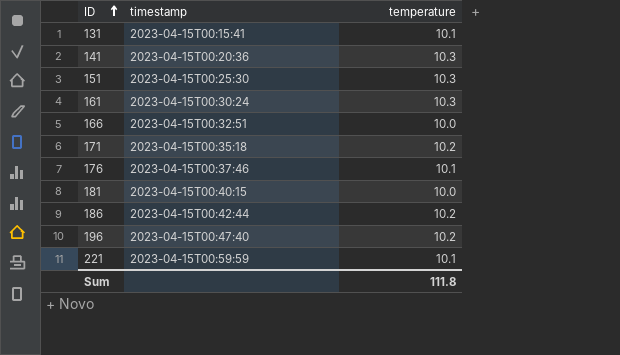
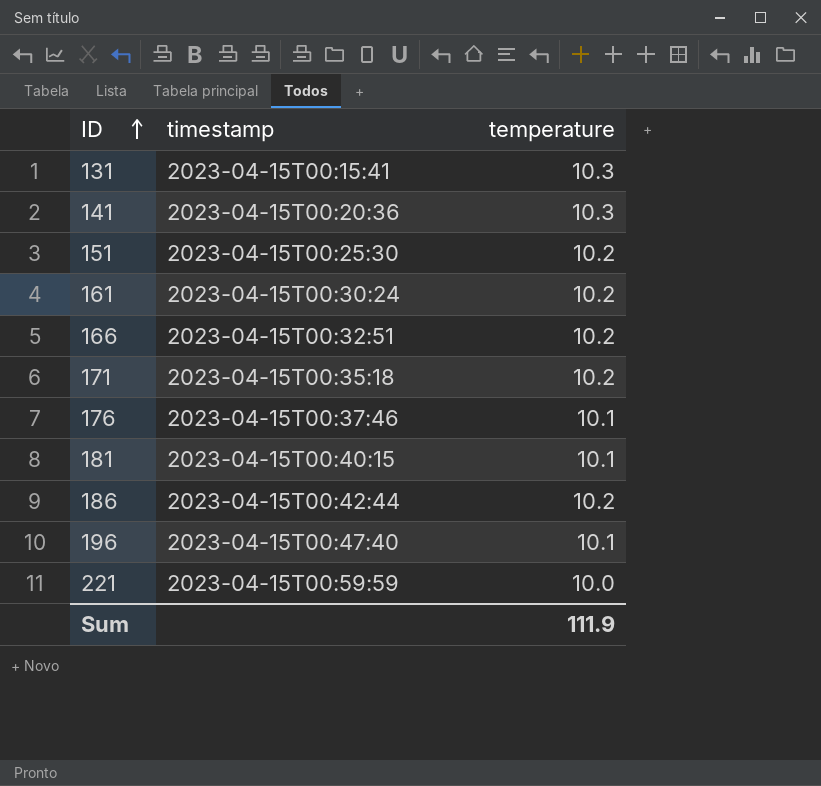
131 | temperature: 10.1 -> 10.3
151 | temperature: 10.3 -> 10.2
161 | temperature: 10.3 -> 10.2
166 | temperature: 10.0 -> 10.2
181 | temperature: 10.0 -> 10.1
196 | temperature: 10.2 -> 10.1
221 | temperature: 10.1 -> 10.0
Sum | temperature: 111.8 -> 111.9

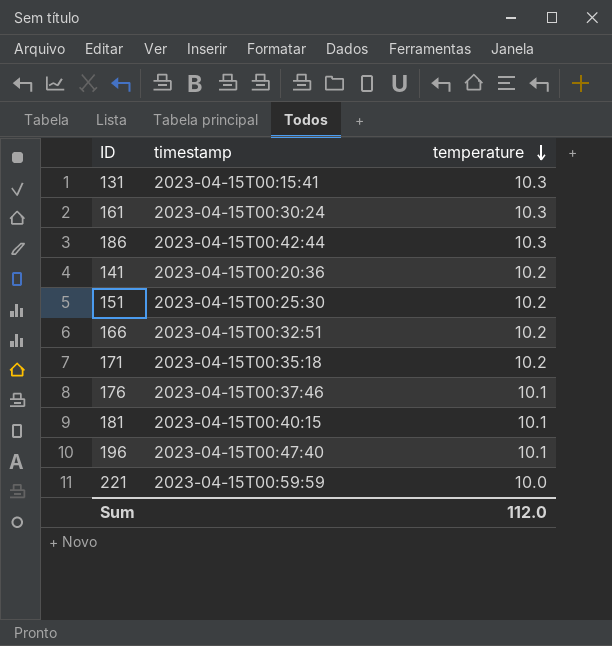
row order: ID ascending -> temperature descending
161 | temperature: 10.2 -> 10.3
186 | temperature: 10.2 -> 10.3
141 | temperature: 10.3 -> 10.2
Sum | temperature: 111.9 -> 112.0

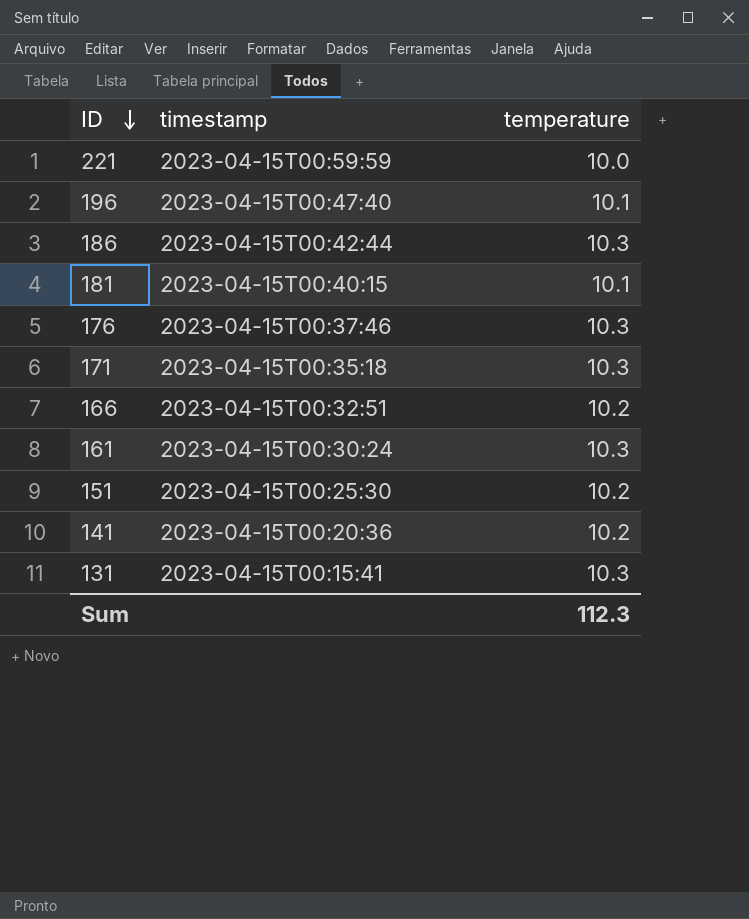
row order: temperature descending -> ID descending
176 | temperature: 10.1 -> 10.3
171 | temperature: 10.2 -> 10.3
Sum | temperature: 112.0 -> 112.3

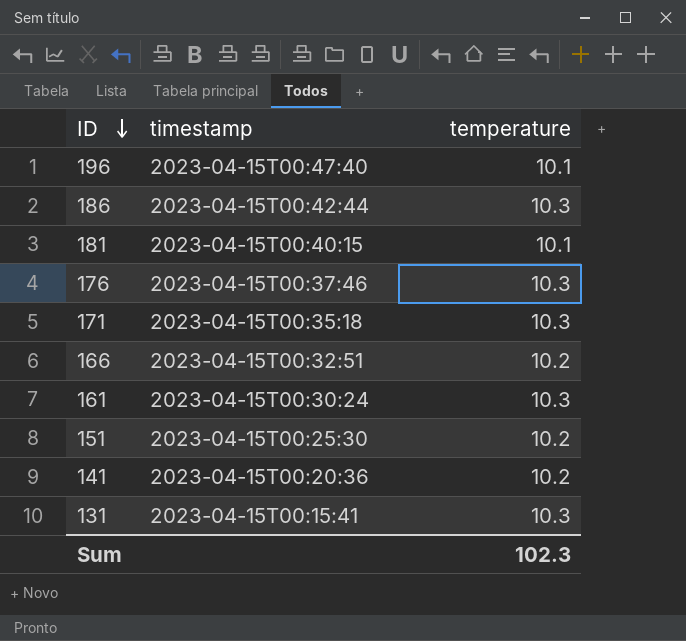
row 221: 2023-04-15T00:59:59 | 10.0 -> none
Sum | temperature: 112.3 -> 102.3

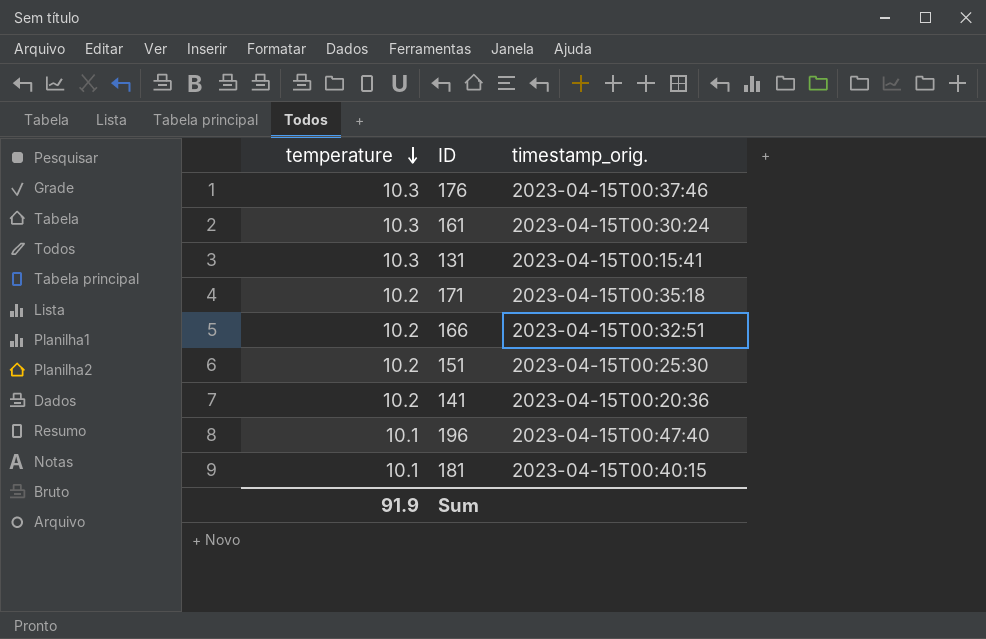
row order: ID descending -> temperature descending
column temperature | position: 3 -> 1
column name: timestamp -> timestamp_orig.
row 186: 2023-04-15T00:42:44 | 10.3 -> none
171 | temperature: 10.3 -> 10.2
Sum | temperature: 102.3 -> 91.9

